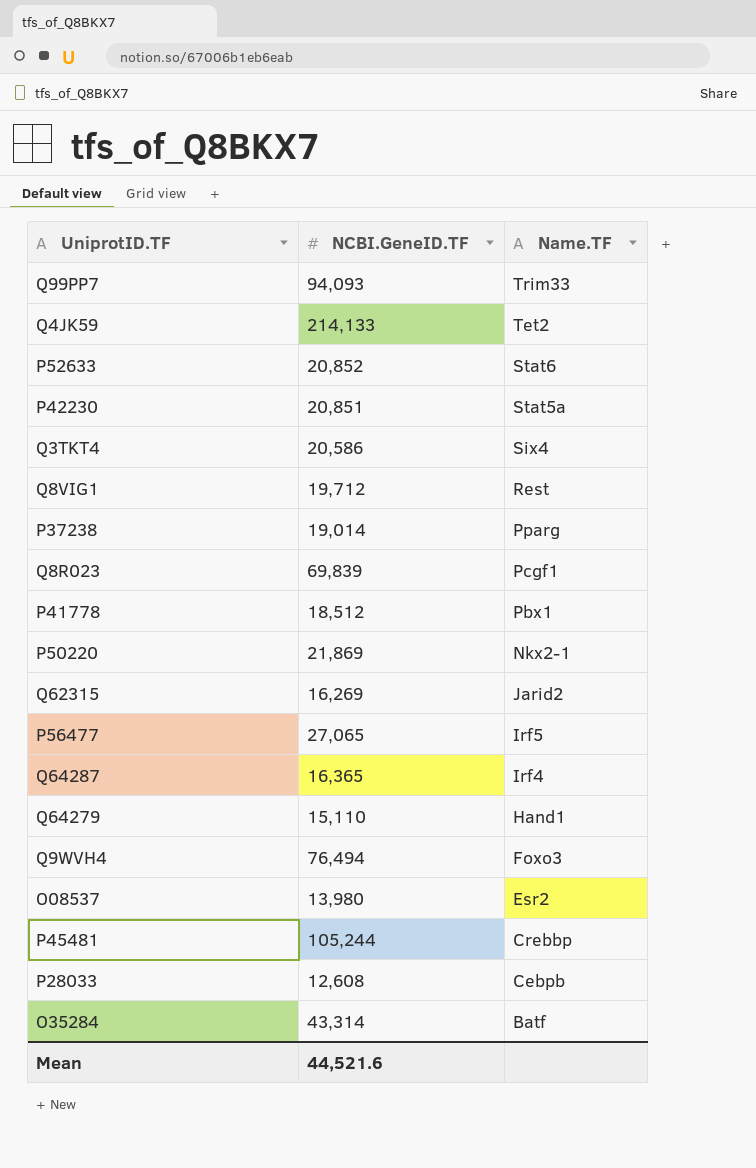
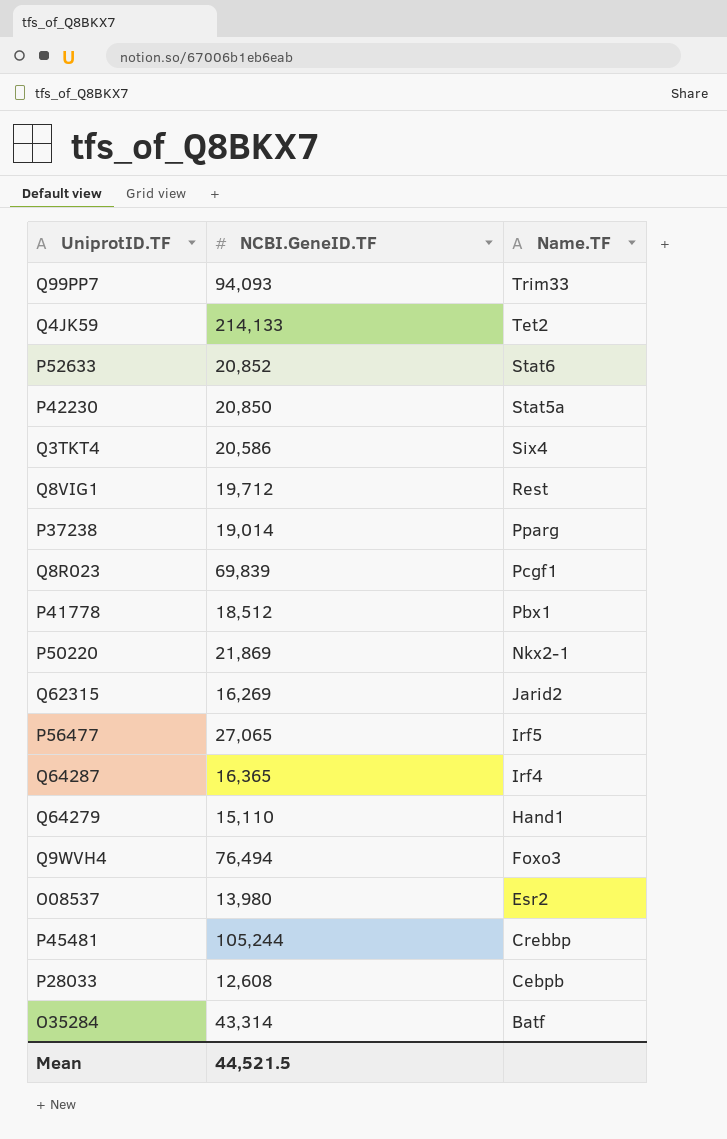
P42230 | NCBI.GeneID.TF: 20,851 -> 20,850
Mean | NCBI.GeneID.TF: 44,521.6 -> 44,521.5

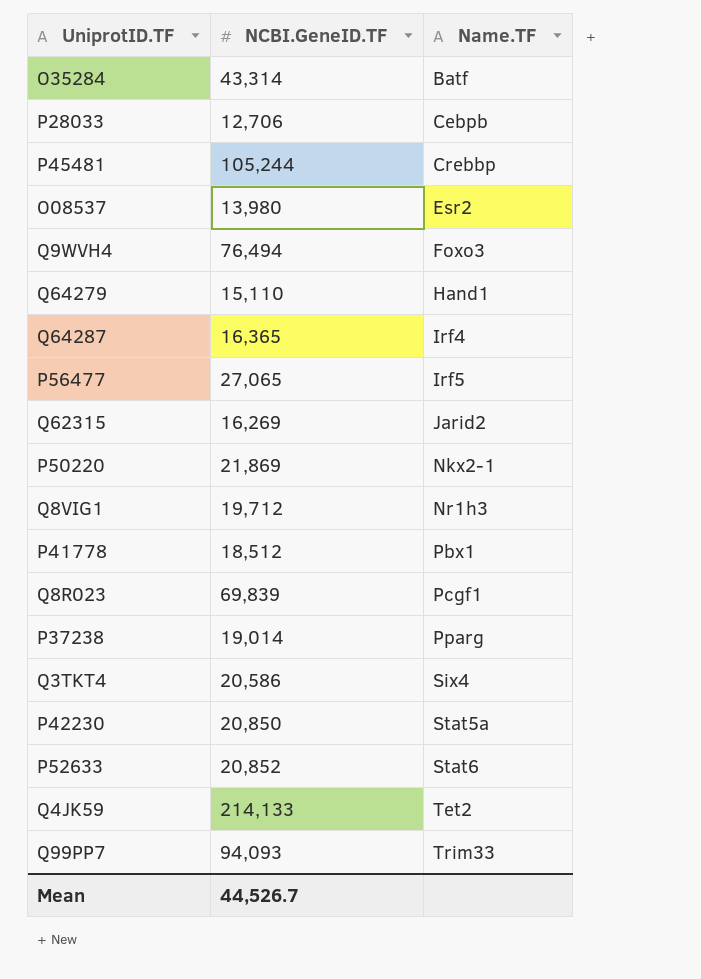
row order: Name.TF descending -> Name.TF ascending
P28033 | NCBI.GeneID.TF: 12,608 -> 12,706
Q8VIG1 | Name.TF: Rest -> Nr1h3
Mean | NCBI.GeneID.TF: 44,521.5 -> 44,526.7

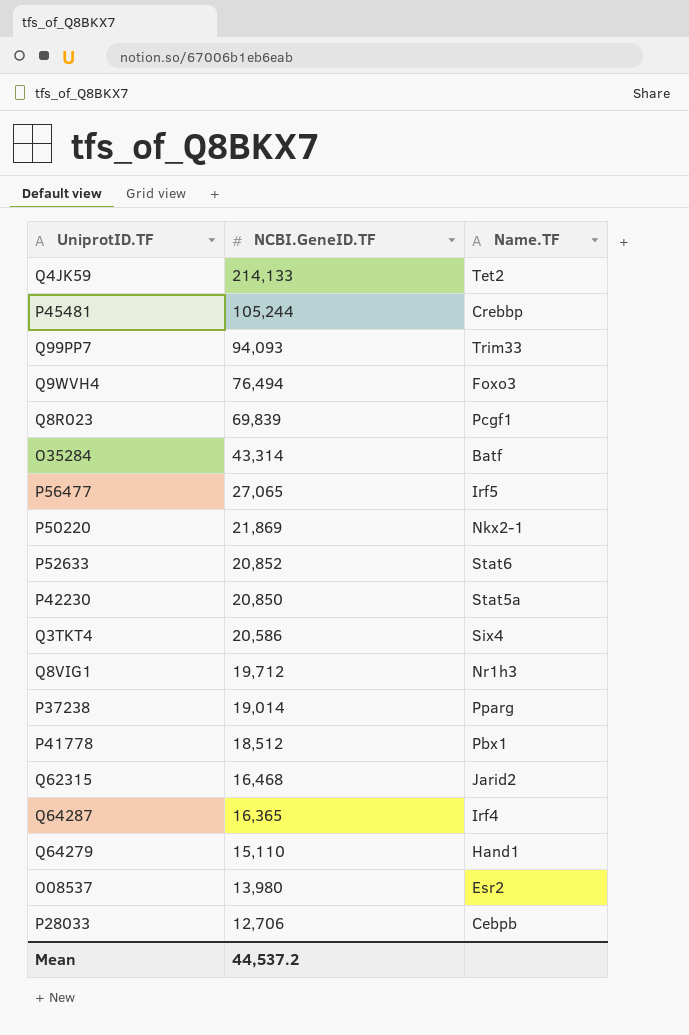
row order: Name.TF ascending -> NCBI.GeneID.TF descending
Q62315 | NCBI.GeneID.TF: 16,269 -> 16,468
Mean | NCBI.GeneID.TF: 44,526.7 -> 44,537.2

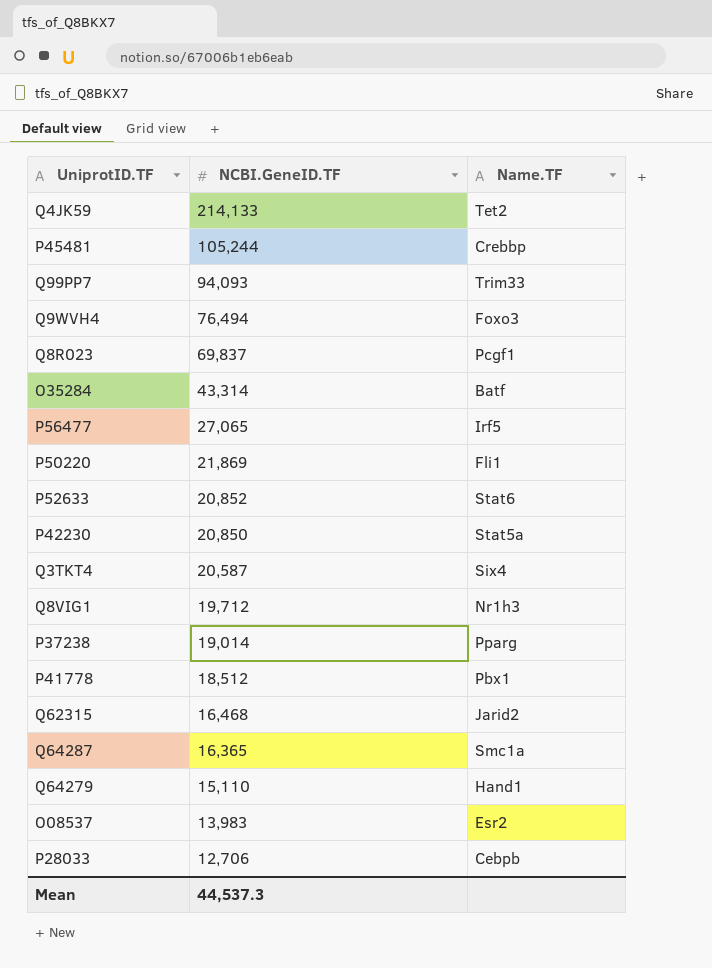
Q8R023 | NCBI.GeneID.TF: 69,839 -> 69,837
P50220 | Name.TF: Nkx2-1 -> Fli1
Q3TKT4 | NCBI.GeneID.TF: 20,586 -> 20,587
Q64287 | Name.TF: Irf4 -> Smc1a
O08537 | NCBI.GeneID.TF: 13,980 -> 13,983
Mean | NCBI.GeneID.TF: 44,537.2 -> 44,537.3

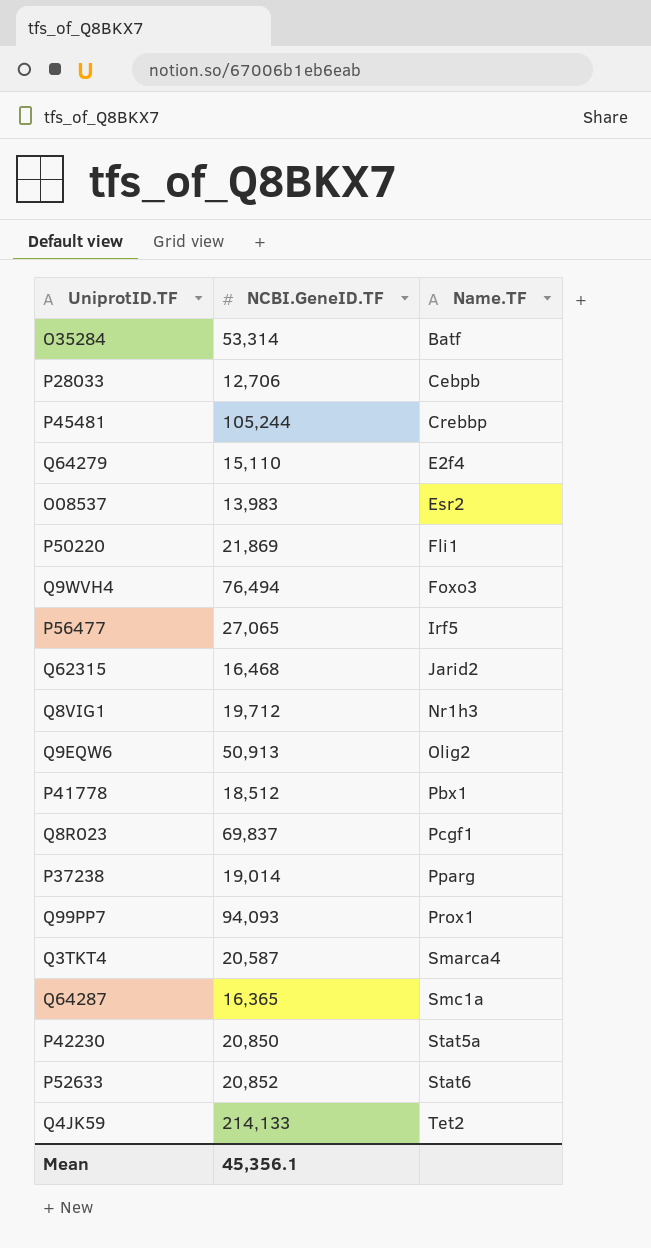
row order: NCBI.GeneID.TF descending -> Name.TF ascending
O35284 | NCBI.GeneID.TF: 43,314 -> 53,314
Q64279 | Name.TF: Hand1 -> E2f4
row Q9EQW6: none -> 50,913 | Olig2
Q99PP7 | Name.TF: Trim33 -> Prox1
Q3TKT4 | Name.TF: Six4 -> Smarca4
Mean | NCBI.GeneID.TF: 44,537.3 -> 45,356.1

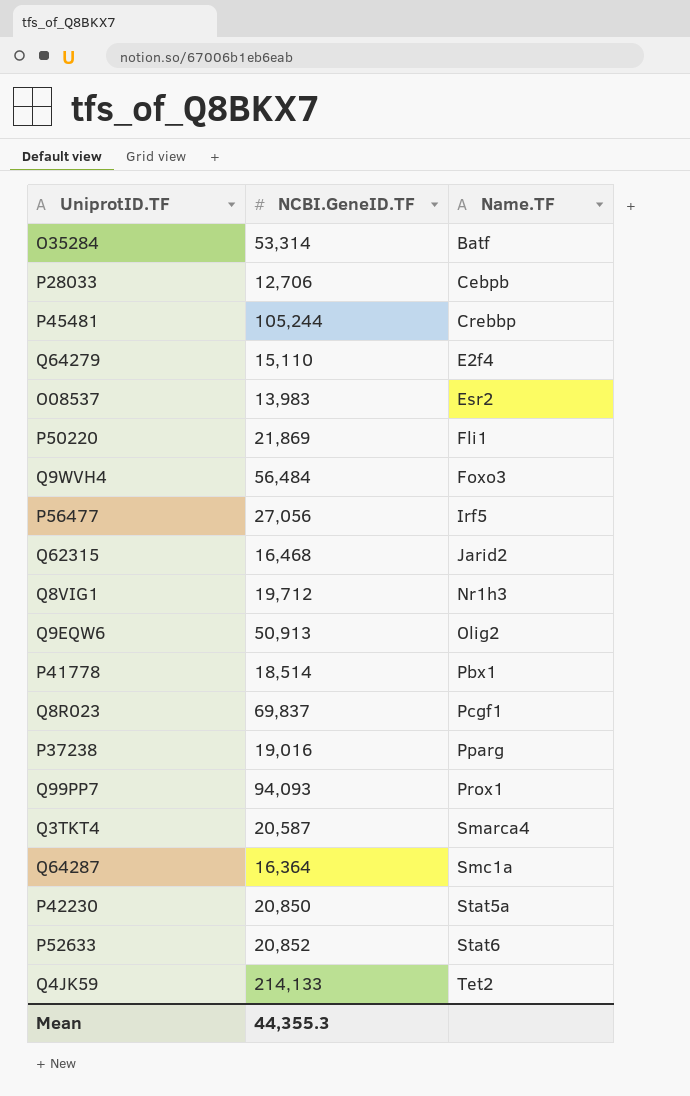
Q9WVH4 | NCBI.GeneID.TF: 76,494 -> 56,484
P56477 | NCBI.GeneID.TF: 27,065 -> 27,056
P41778 | NCBI.GeneID.TF: 18,512 -> 18,514
P37238 | NCBI.GeneID.TF: 19,014 -> 19,016
Q64287 | NCBI.GeneID.TF: 16,365 -> 16,364
Mean | NCBI.GeneID.TF: 45,356.1 -> 44,355.3

